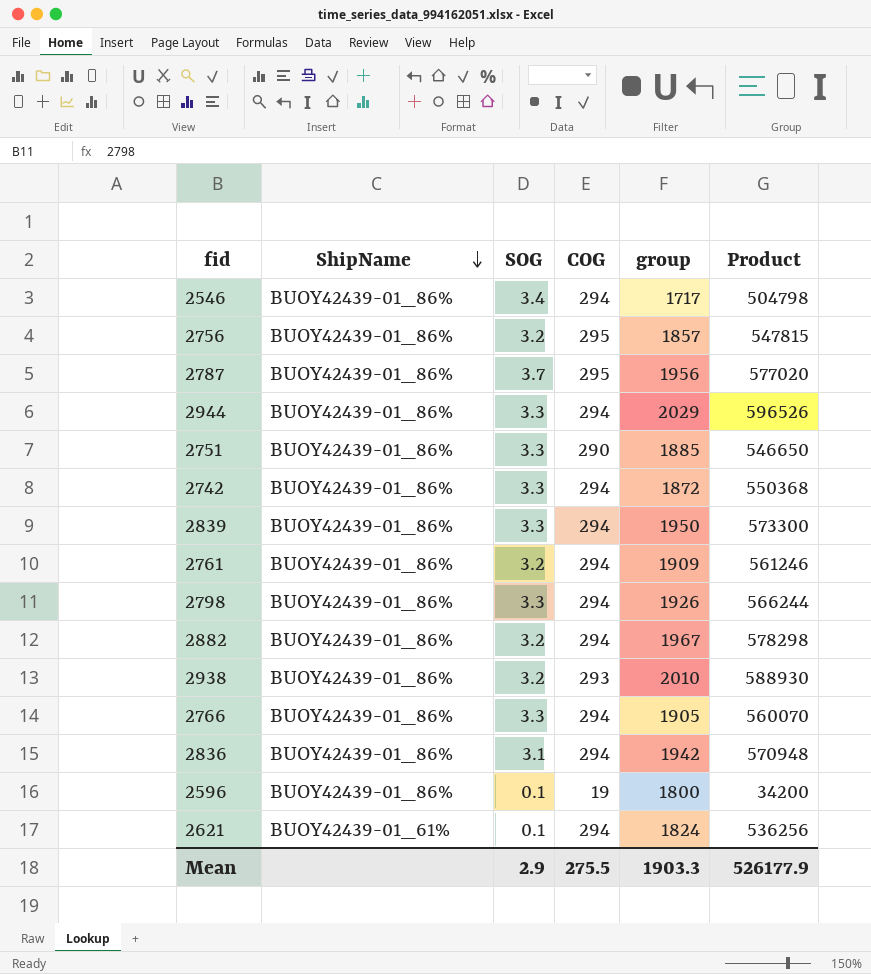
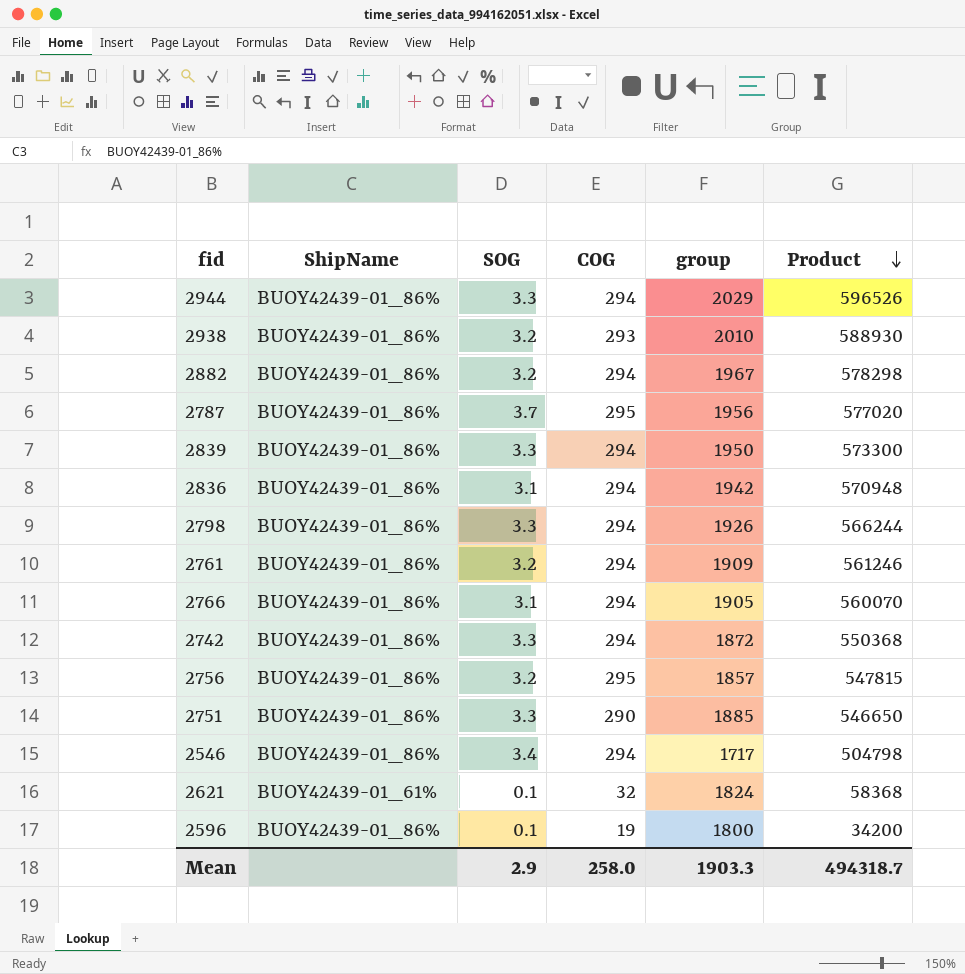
row order: ShipName descending -> Product descending
2766 | SOG: 3.3 -> 3.1
2621 | COG: 294 -> 32
2621 | Product: 536256 -> 58368
Mean | COG: 275.5 -> 258.0
Mean | Product: 526177.9 -> 494318.7

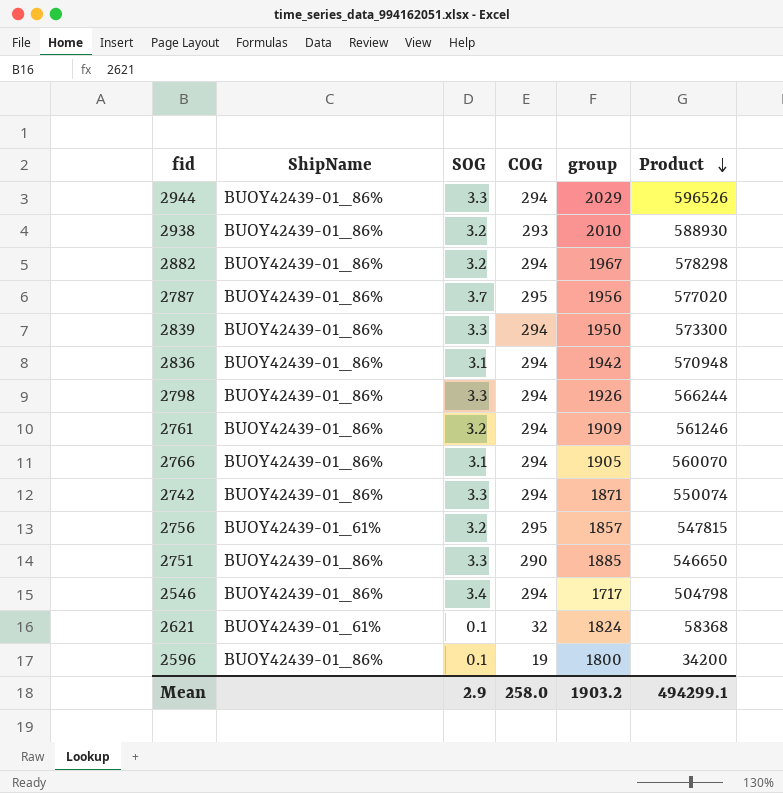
2742 | group: 1872 -> 1871
2742 | Product: 550368 -> 550074
2756 | ShipName: BUOY42439-01_86% -> BUOY42439-01_61%
Mean | group: 1903.3 -> 1903.2
Mean | Product: 494318.7 -> 494299.1

